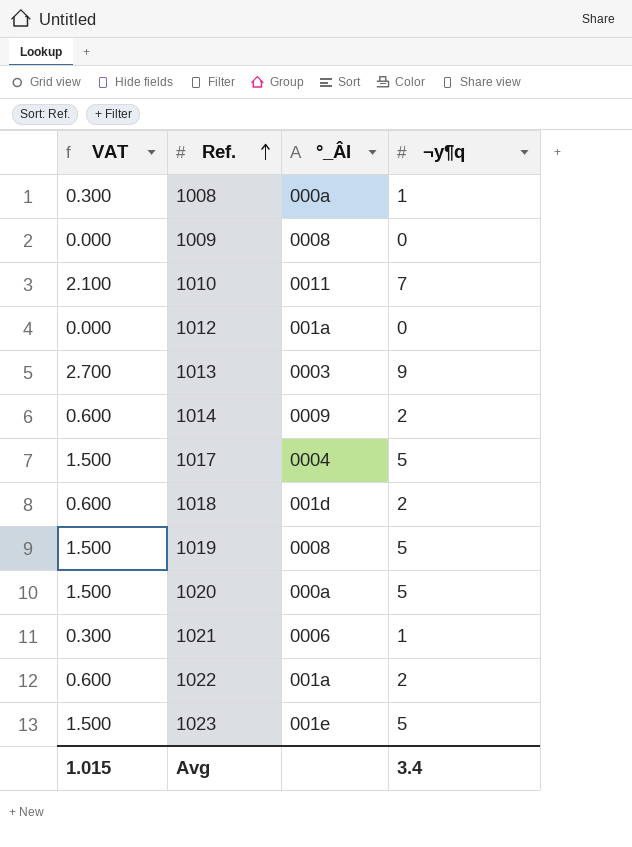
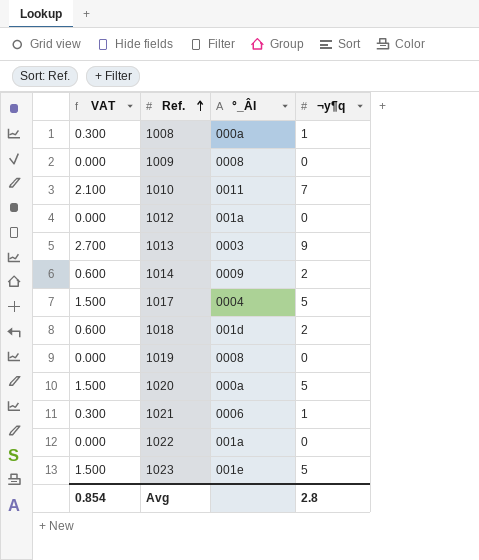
1019 | VAT: 1.500 -> 0.000
1019 | ¬y¶q: 5 -> 0
1022 | VAT: 0.600 -> 0.000
1022 | ¬y¶q: 2 -> 0
Avg | VAT: 1.015 -> 0.854
Avg | ¬y¶q: 3.4 -> 2.8

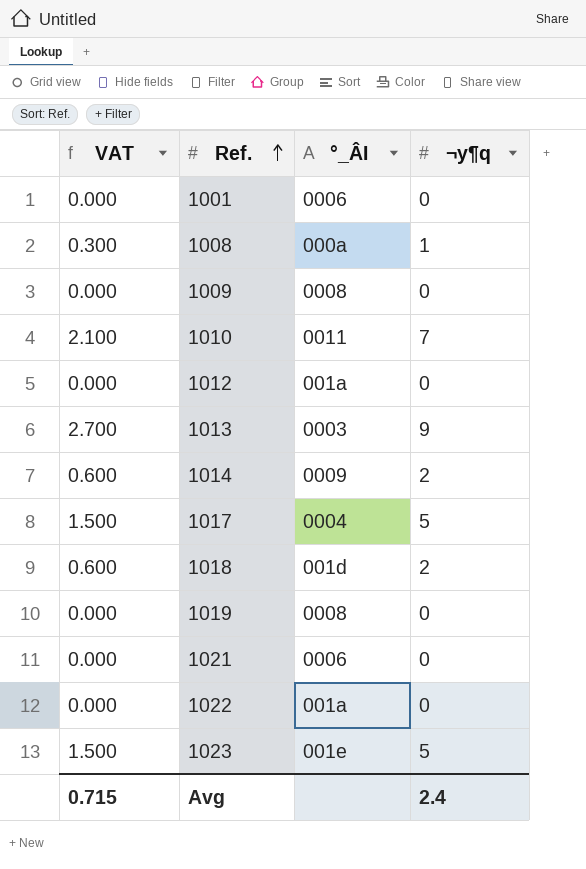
row 1020: 1.500 | 000a | 5 -> none
row 1001: none -> 0.000 | 0006 | 0
1021 | VAT: 0.300 -> 0.000
1021 | ¬y¶q: 1 -> 0
Avg | VAT: 0.854 -> 0.715
Avg | ¬y¶q: 2.8 -> 2.4

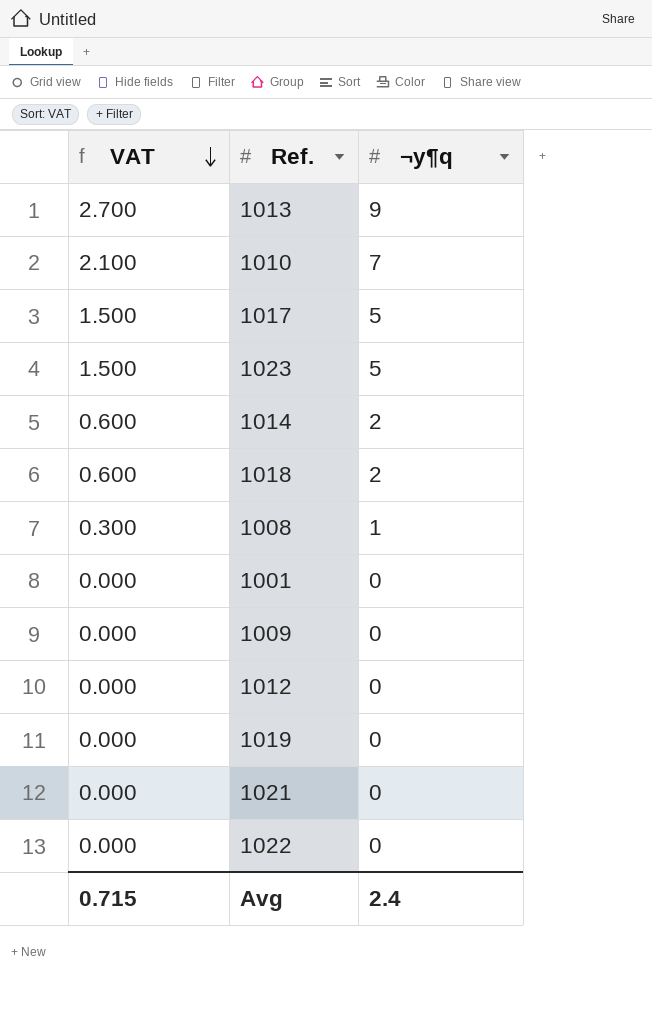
row order: Ref. ascending -> VAT descending
column °_ÂI | position: 3 -> none

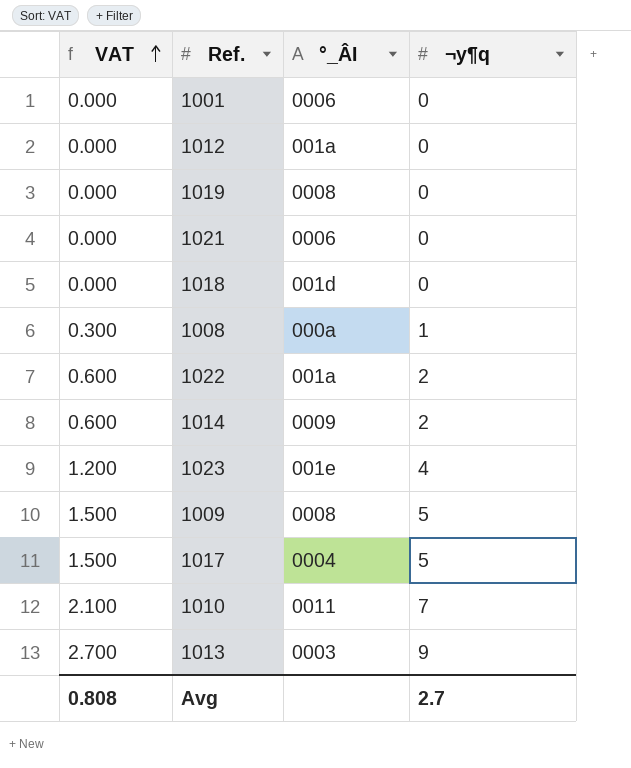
row order: VAT descending -> VAT ascending
column °_ÂI | position: none -> 3
1018 | VAT: 0.600 -> 0.000
1018 | ¬y¶q: 2 -> 0
1022 | VAT: 0.000 -> 0.600
1022 | ¬y¶q: 0 -> 2
1023 | VAT: 1.500 -> 1.200
1023 | ¬y¶q: 5 -> 4
1009 | VAT: 0.000 -> 1.500
1009 | ¬y¶q: 0 -> 5
Avg | VAT: 0.715 -> 0.808
Avg | ¬y¶q: 2.4 -> 2.7

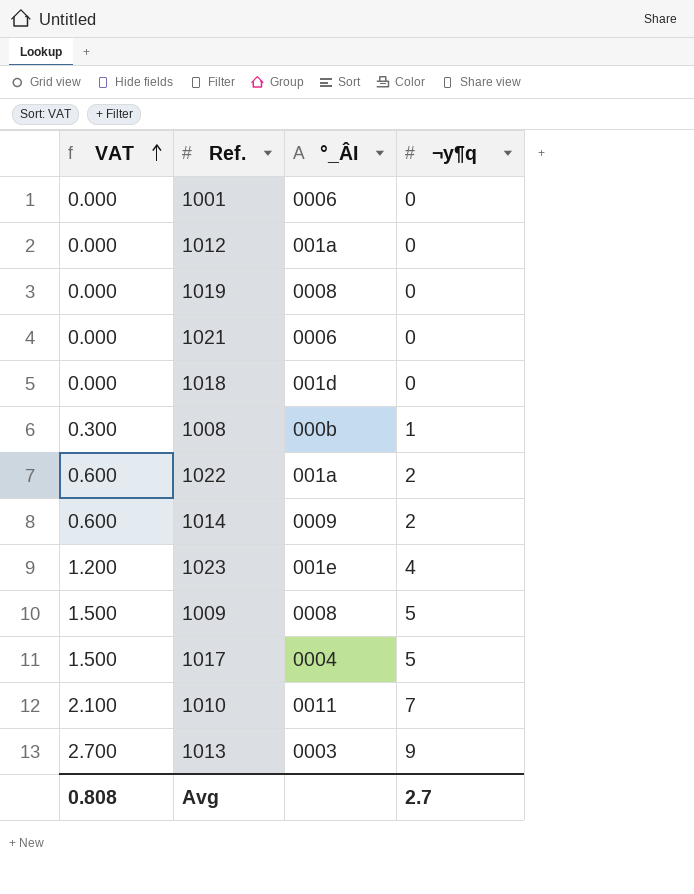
1008 | °_ÂI: 000a -> 000b

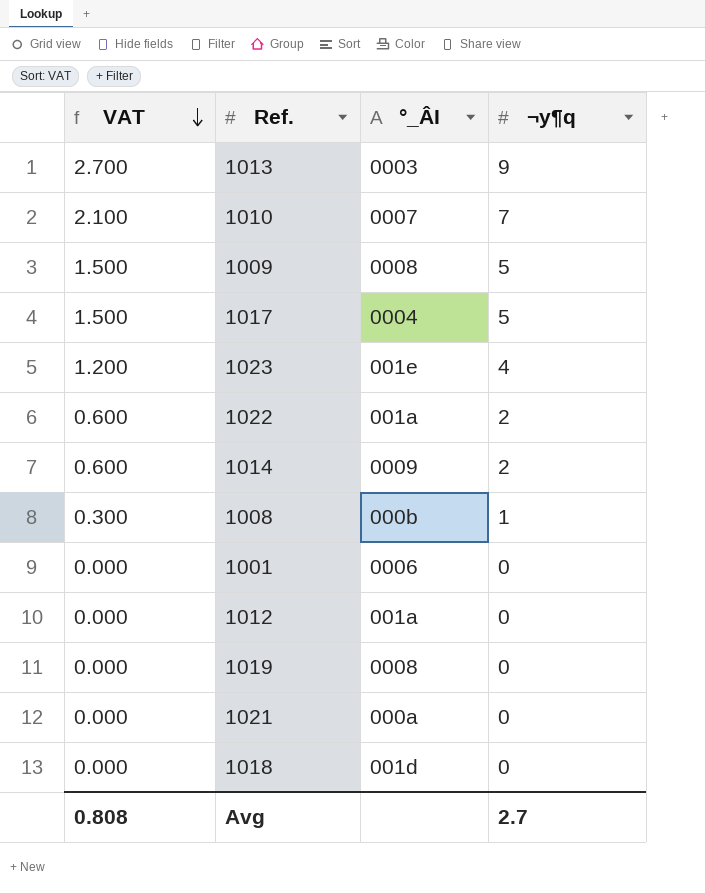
row order: VAT ascending -> VAT descending
1010 | °_ÂI: 0011 -> 0007
1021 | °_ÂI: 0006 -> 000a

